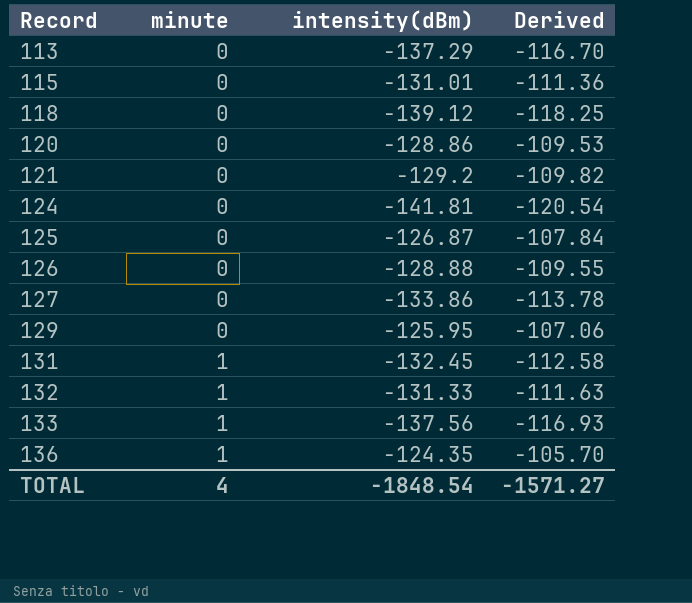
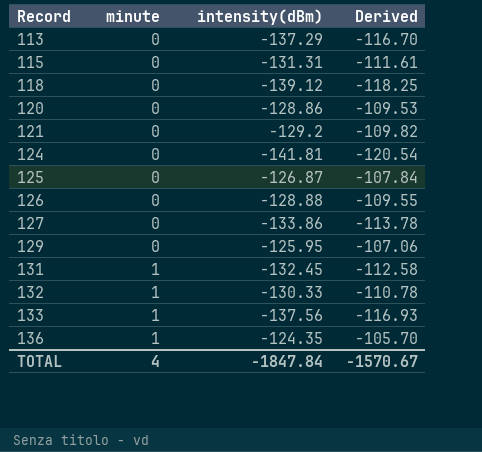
115 | intensity(dBm): -131.01 -> -131.31
115 | Derived: -111.36 -> -111.61
132 | intensity(dBm): -131.33 -> -130.33
132 | Derived: -111.63 -> -110.78
TOTAL | intensity(dBm): -1848.54 -> -1847.84
TOTAL | Derived: -1571.27 -> -1570.67

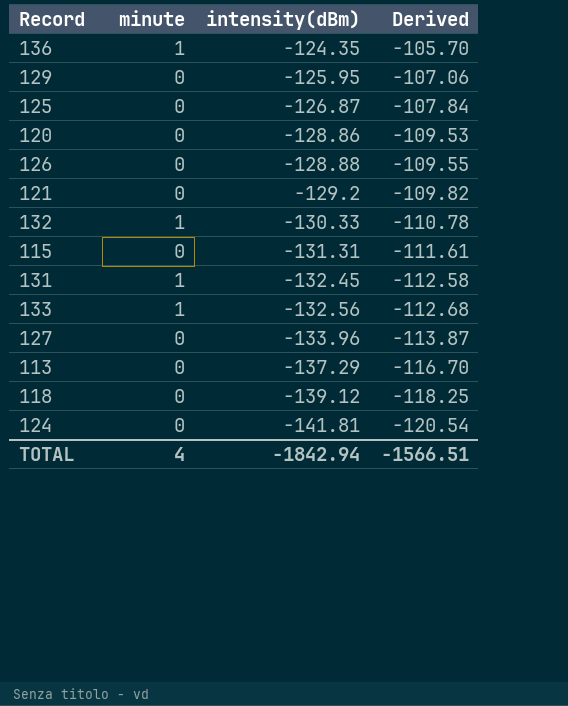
row order: Record ascending -> intensity(dBm) descending
133 | intensity(dBm): -137.56 -> -132.56
133 | Derived: -116.93 -> -112.68
127 | intensity(dBm): -133.86 -> -133.96
127 | Derived: -113.78 -> -113.87
TOTAL | intensity(dBm): -1847.84 -> -1842.94
TOTAL | Derived: -1570.67 -> -1566.51

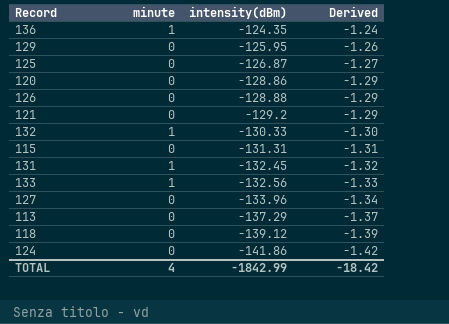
column Derived | formula: [intensity(dBm)] * 0.85 -> [intensity(dBm)] * 0.01
124 | intensity(dBm): -141.81 -> -141.86
TOTAL | intensity(dBm): -1842.94 -> -1842.99
TOTAL | Derived: -1566.51 -> -18.42

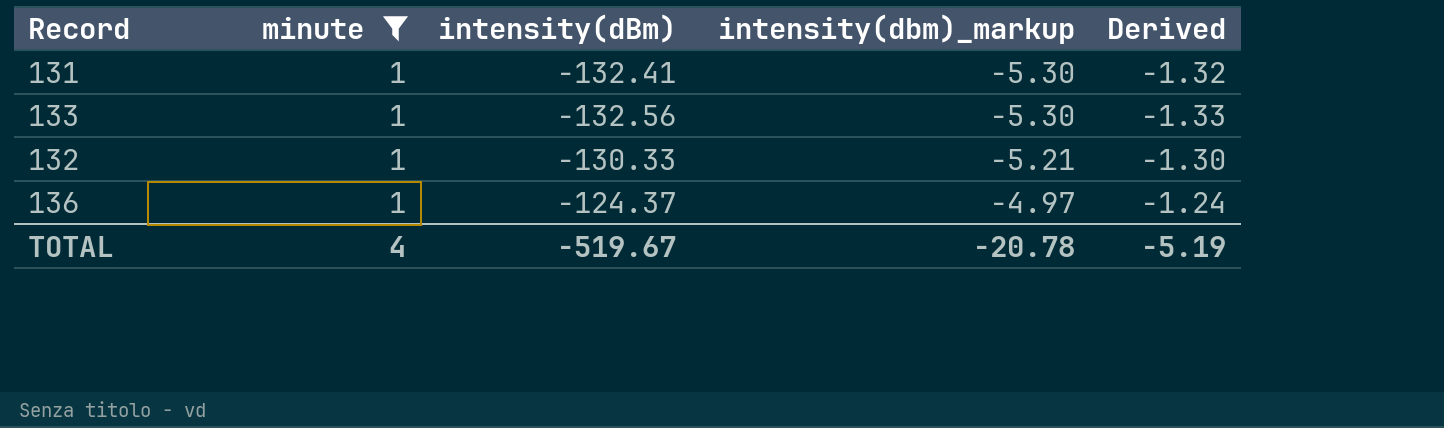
filter: none -> minute = 1
row order: intensity(dBm) descending -> intensity(dbm)_markup ascending
column intensity(dbm)_markup | formula: none -> [intensity(dBm)] * 0.04
131 | intensity(dBm): -132.45 -> -132.41
136 | intensity(dBm): -124.35 -> -124.37
TOTAL | intensity(dBm): -1842.99 -> -519.67
TOTAL | Derived: -18.42 -> -5.19

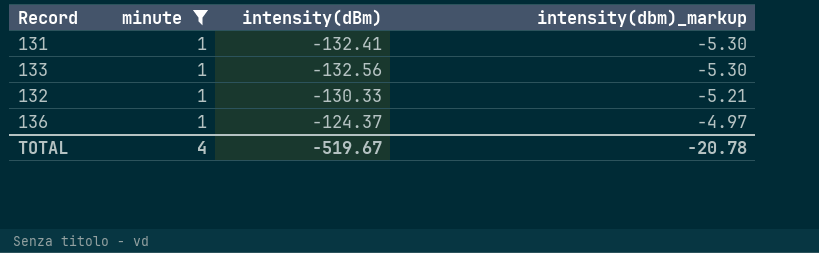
column Derived | formula: [intensity(dBm)] * 0.01 -> none

